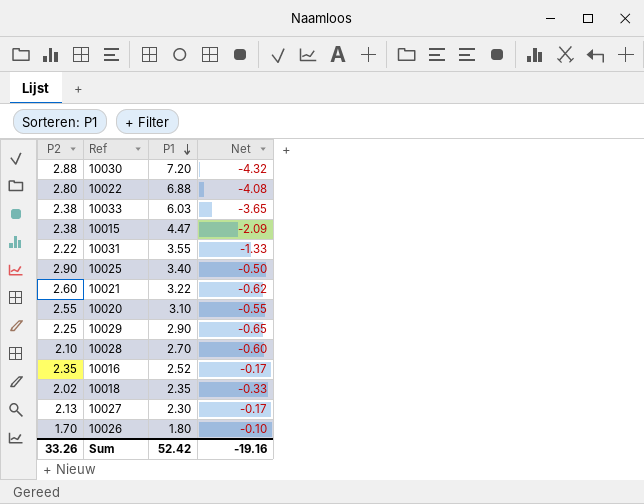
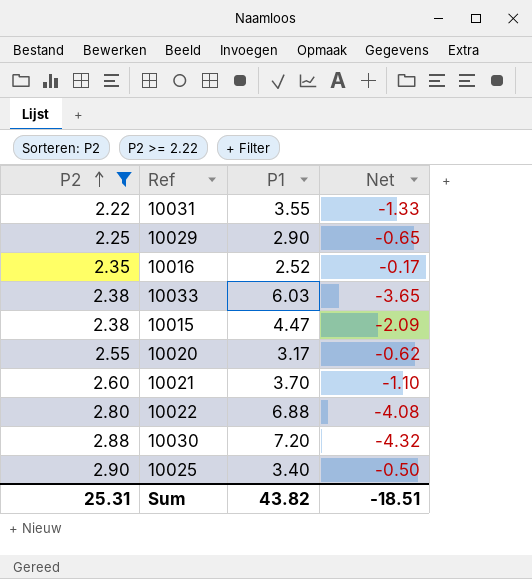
filter: none -> P2 >= 2.22
row order: P1 descending -> P2 ascending
10020 | P1: 3.10 -> 3.17
10020 | Net: -0.55 -> -0.62
10021 | P1: 3.22 -> 3.70
10021 | Net: -0.62 -> -1.10
Sum | P2: 33.26 -> 25.31
Sum | P1: 52.42 -> 43.82
Sum | Net: -19.16 -> -18.51

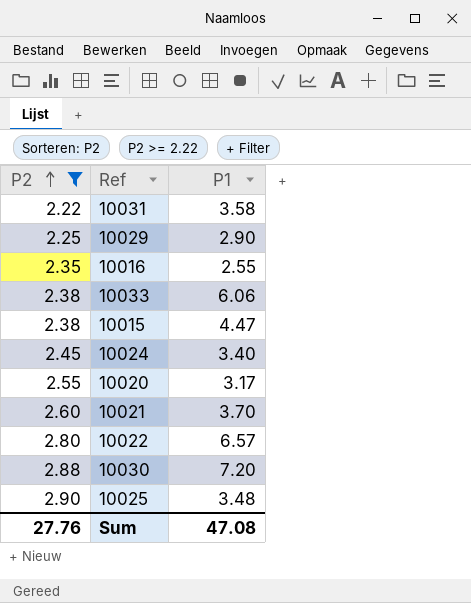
column Net | formula: [P2] - [P1] -> none
10031 | P1: 3.55 -> 3.58
10016 | P1: 2.52 -> 2.55
10033 | P1: 6.03 -> 6.06
row 10024: none -> 2.45 | 3.40
10022 | P1: 6.88 -> 6.57
10025 | P1: 3.40 -> 3.48
Sum | P2: 25.31 -> 27.76
Sum | P1: 43.82 -> 47.08

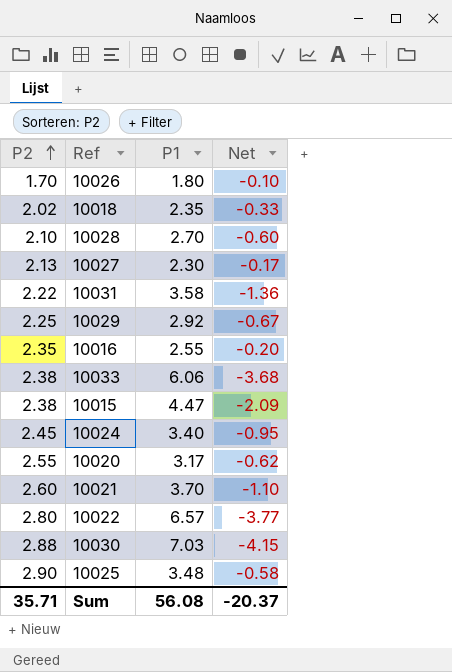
filter: P2 >= 2.22 -> none
column Net | formula: none -> [P2] - [P1]
10029 | P1: 2.90 -> 2.92
10030 | P1: 7.20 -> 7.03
Sum | P2: 27.76 -> 35.71
Sum | P1: 47.08 -> 56.08

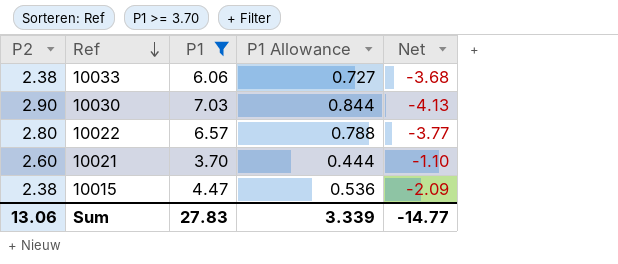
filter: none -> P1 >= 3.70
row order: P2 ascending -> Ref descending
column P1 Allowance | formula: none -> [P1] * 0.12
10030 | P2: 2.88 -> 2.90
10030 | Net: -4.15 -> -4.13
Sum | P2: 35.71 -> 13.06
Sum | P1: 56.08 -> 27.83
Sum | Net: -20.37 -> -14.77

